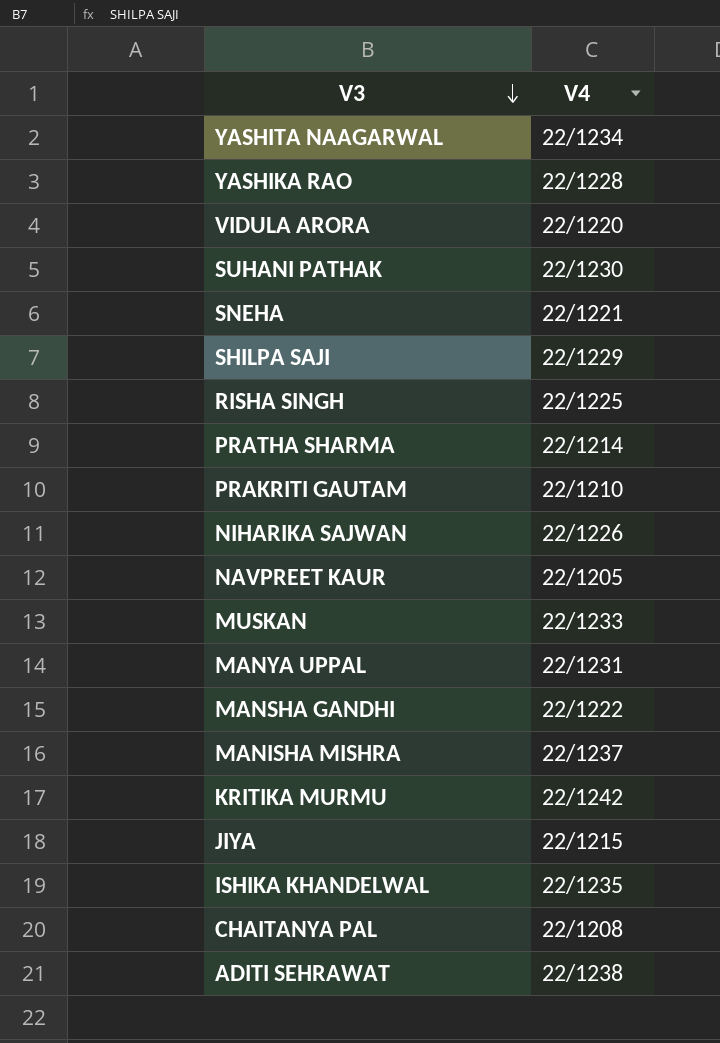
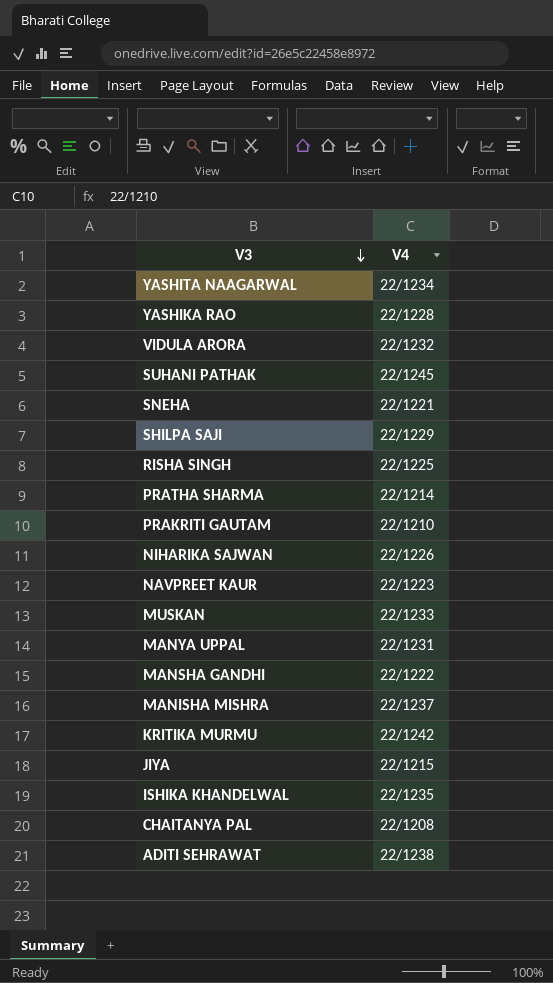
VIDULA ARORA | V4: 22/1220 -> 22/1232
SUHANI PATHAK | V4: 22/1230 -> 22/1245
NAVPREET KAUR | V4: 22/1205 -> 22/1223

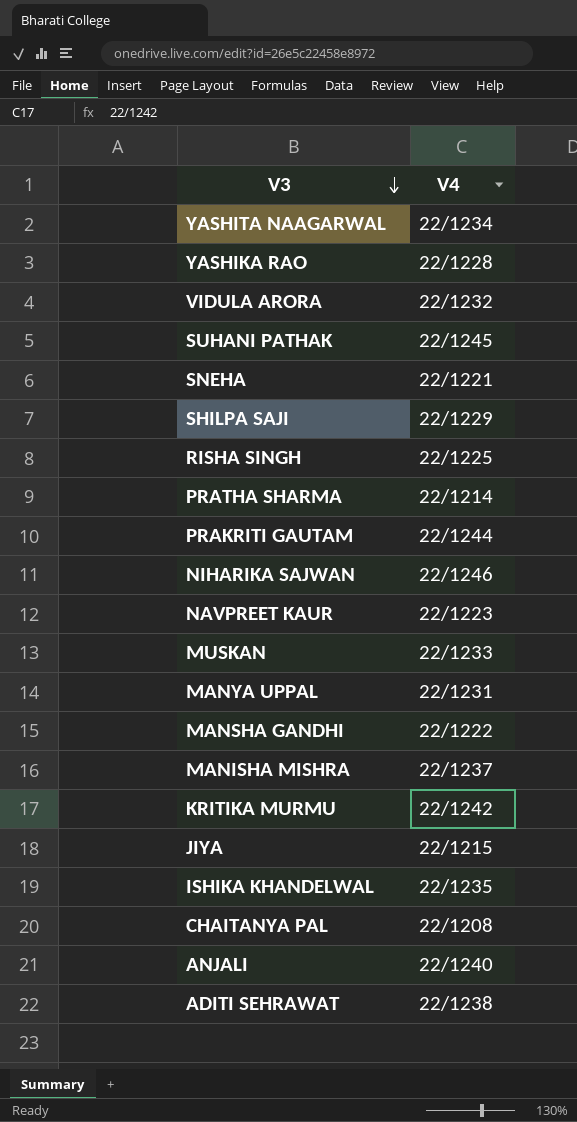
PRAKRITI GAUTAM | V4: 22/1210 -> 22/1244
NIHARIKA SAJWAN | V4: 22/1226 -> 22/1246
row ANJALI: none -> 22/1240

